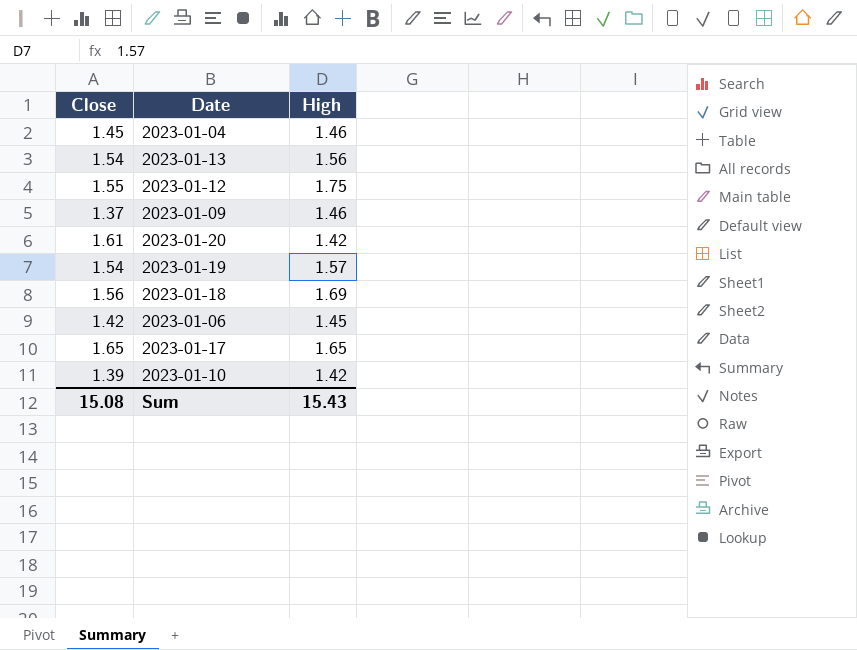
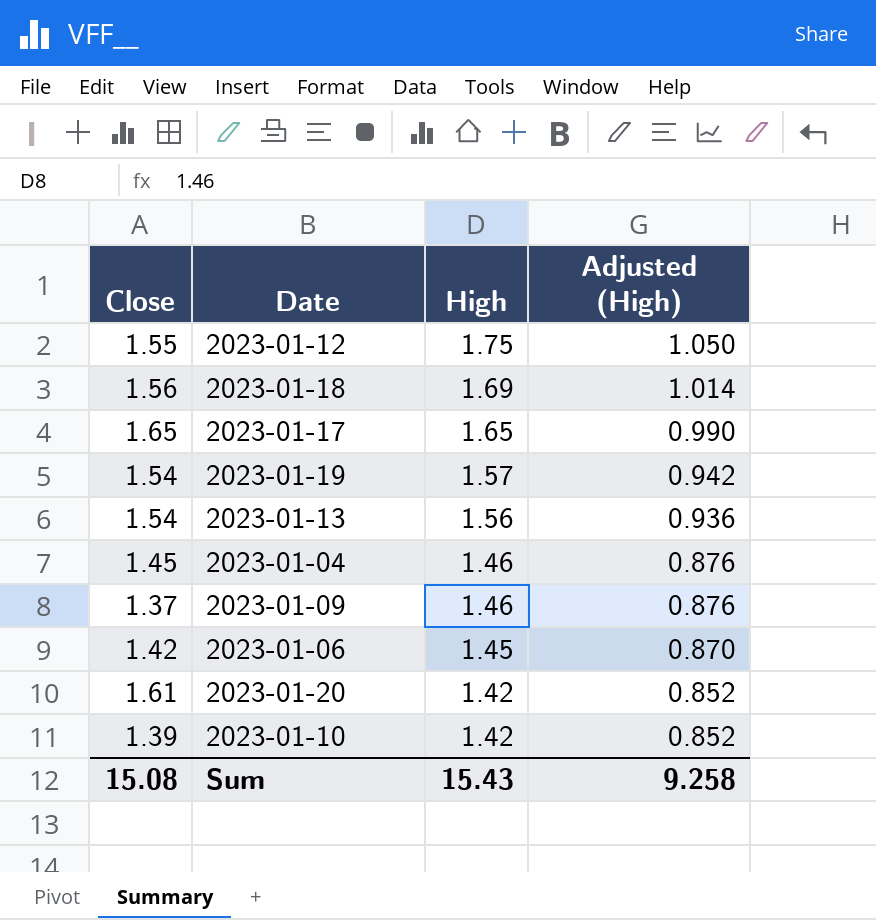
row order: none -> High descending
column Adjusted (High) | formula: none -> [High] * 0.6

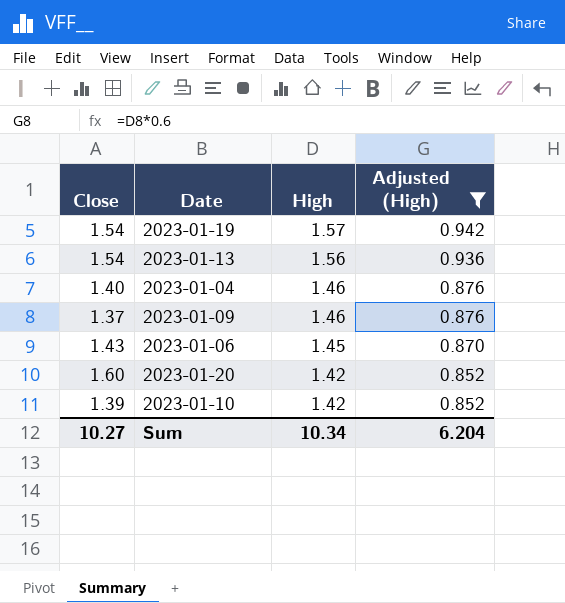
filter: none -> Adjusted (High) <= 0.942
2023-01-04 | Close: 1.45 -> 1.40
2023-01-06 | Close: 1.42 -> 1.43
2023-01-20 | Close: 1.61 -> 1.60
Sum | Close: 15.08 -> 10.27
Sum | High: 15.43 -> 10.34
Sum | Adjusted (High): 9.258 -> 6.204

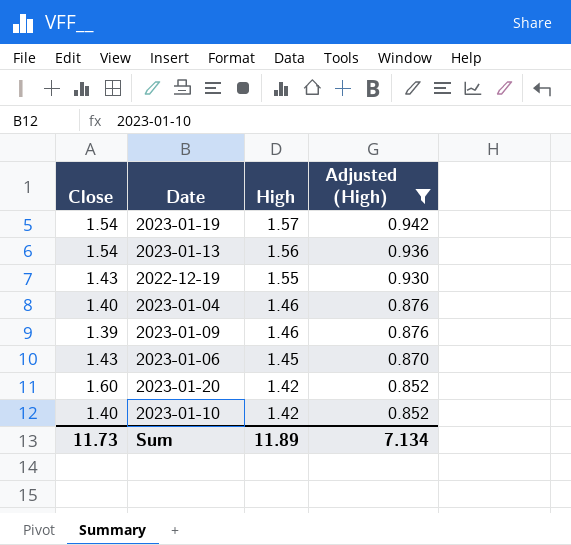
row 2022-12-19: none -> 1.43 | 1.55 | 0.930
2023-01-09 | Close: 1.37 -> 1.39
2023-01-10 | Close: 1.39 -> 1.40
Sum | Close: 10.27 -> 11.73
Sum | High: 10.34 -> 11.89
Sum | Adjusted (High): 6.204 -> 7.134

